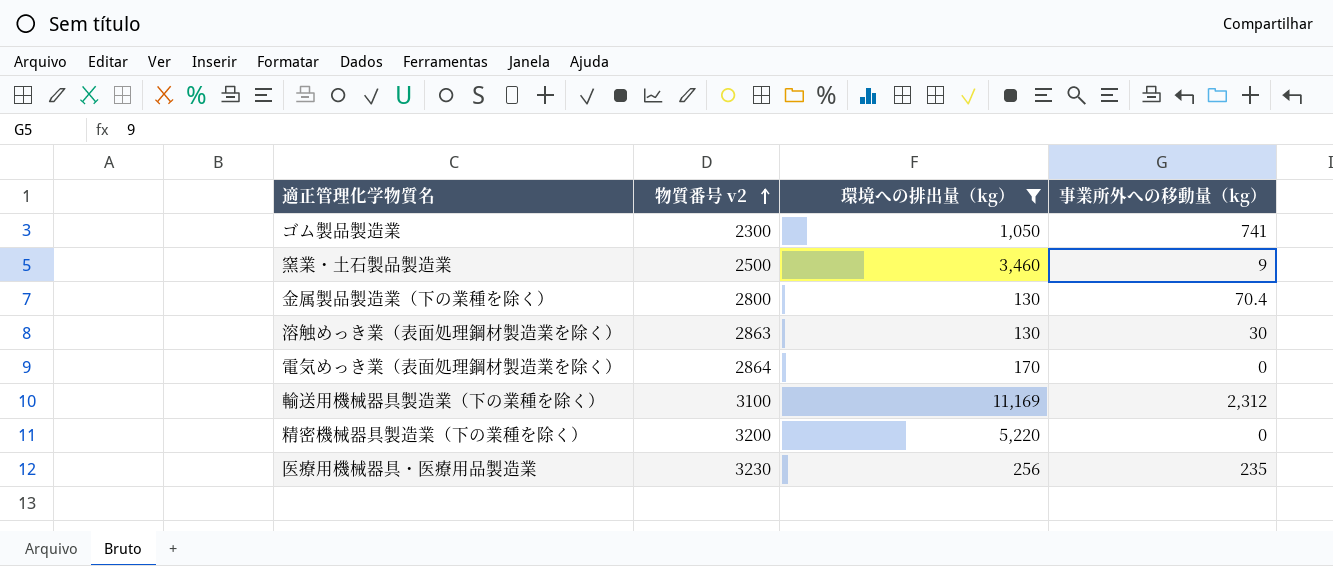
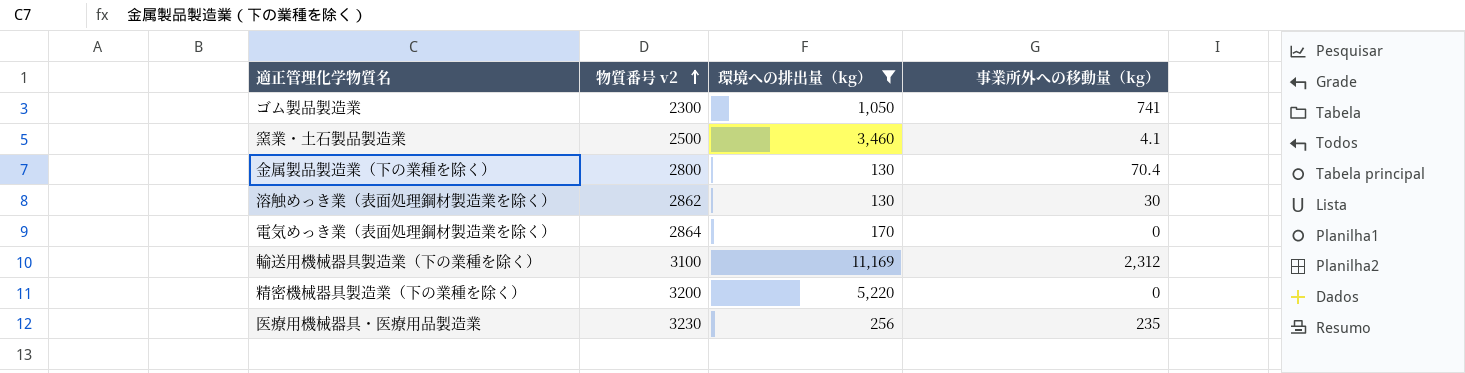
窯業・土石製品製造業 | 事業所外への移動量（kg）: 9 -> 4.1
溶触めっき業（表面処理鋼材製造業を除く） | 物質番号 v2: 2863 -> 2862

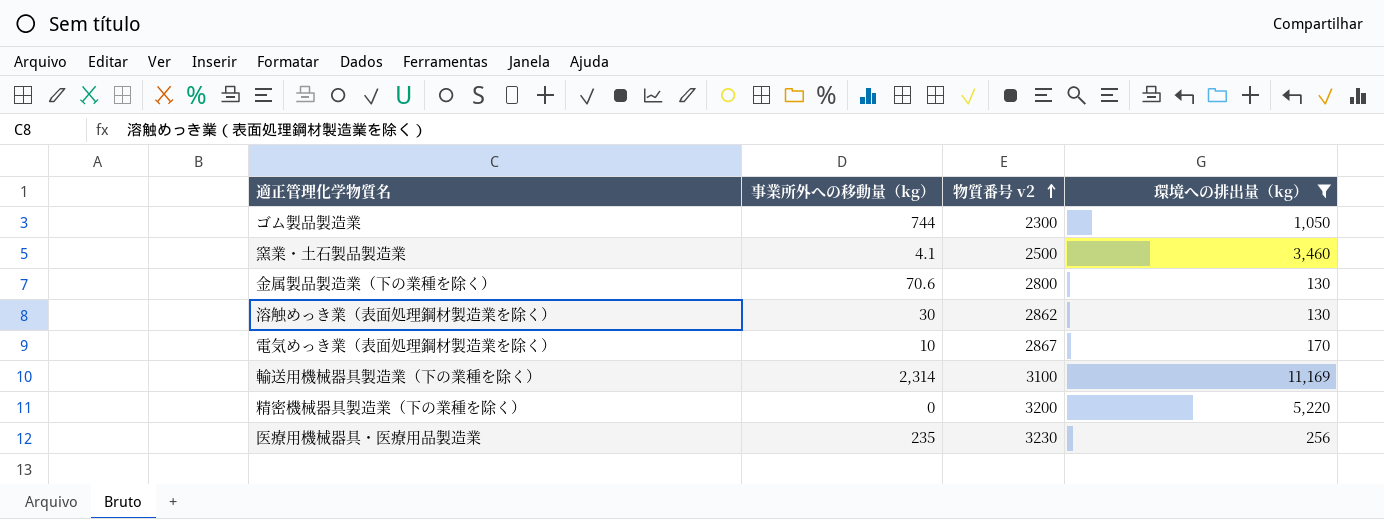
column 事業所外への移動量（kg） | position: 4 -> 2
ゴム製品製造業 | 事業所外への移動量（kg）: 741 -> 744
金属製品製造業（下の業種を除く） | 事業所外への移動量（kg）: 70.4 -> 70.6
電気めっき業（表面処理鋼材製造業を除く） | 事業所外への移動量（kg）: 0 -> 10
電気めっき業（表面処理鋼材製造業を除く） | 物質番号 v2: 2864 -> 2867
輸送用機械器具製造業（下の業種を除く） | 事業所外への移動量（kg）: 2,312 -> 2,314

